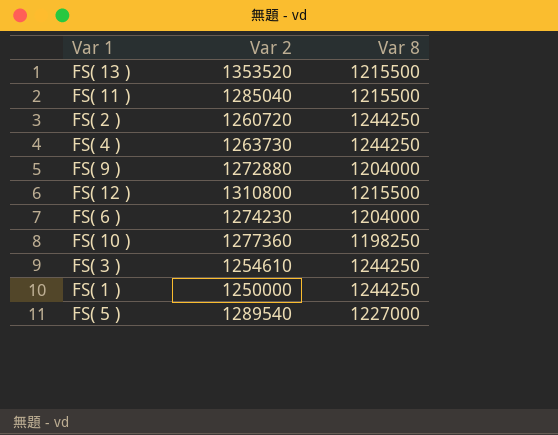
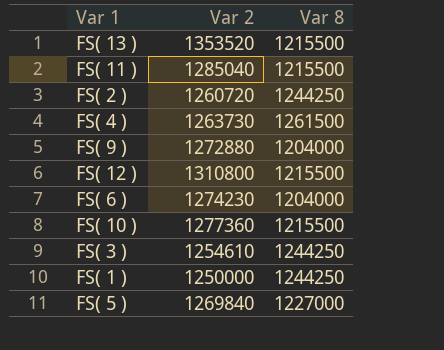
FS( 4 ) | Var 8: 1244250 -> 1261500
FS( 10 ) | Var 8: 1198250 -> 1215500
FS( 5 ) | Var 2: 1289540 -> 1269840

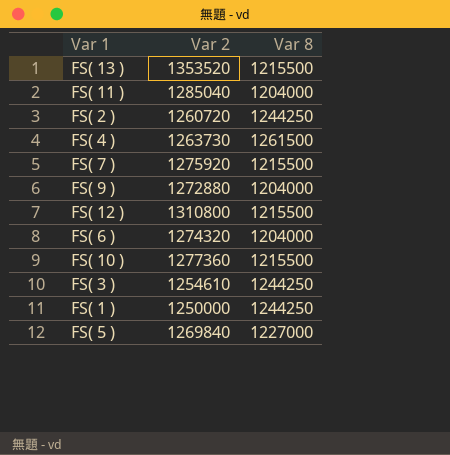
FS( 11 ) | Var 8: 1215500 -> 1204000
row FS( 7 ): none -> 1275920 | 1215500
FS( 6 ) | Var 2: 1274230 -> 1274320

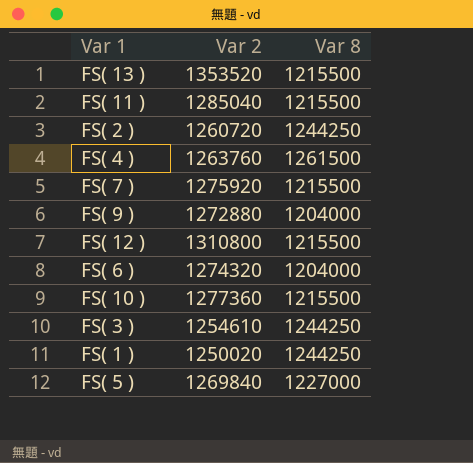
FS( 11 ) | Var 8: 1204000 -> 1215500
FS( 4 ) | Var 2: 1263730 -> 1263760
FS( 1 ) | Var 2: 1250000 -> 1250020

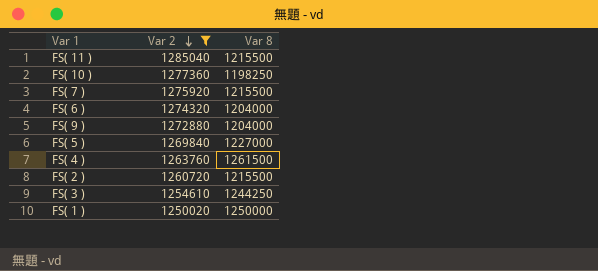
filter: none -> Var 2 <= 1285040
row order: none -> Var 2 descending
FS( 10 ) | Var 8: 1215500 -> 1198250
FS( 2 ) | Var 8: 1244250 -> 1215500
FS( 1 ) | Var 8: 1244250 -> 1250000

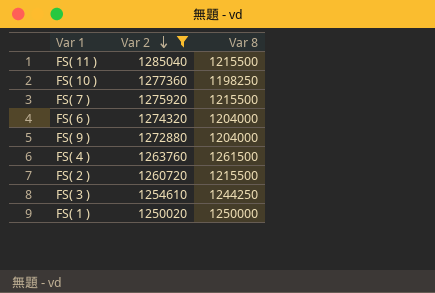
row FS( 5 ): 1269840 | 1227000 -> none

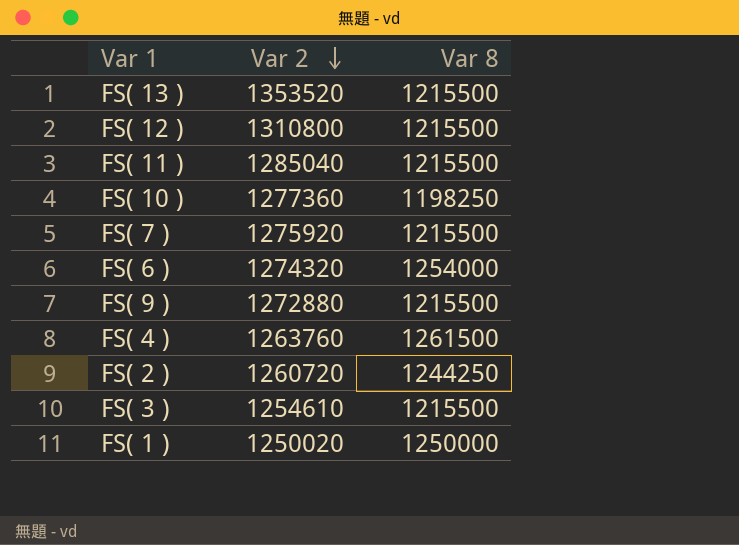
filter: Var 2 <= 1285040 -> none
FS( 6 ) | Var 8: 1204000 -> 1254000
FS( 9 ) | Var 8: 1204000 -> 1215500
FS( 2 ) | Var 8: 1215500 -> 1244250
FS( 3 ) | Var 8: 1244250 -> 1215500

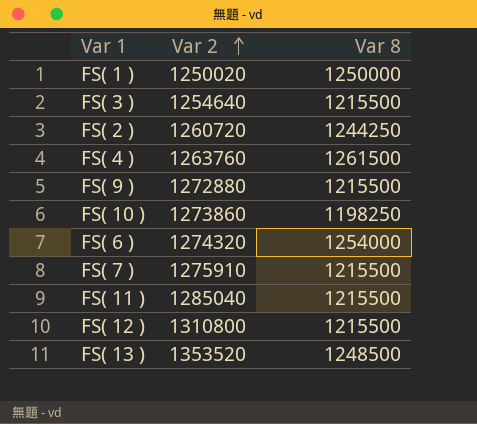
row order: Var 2 descending -> Var 2 ascending
FS( 3 ) | Var 2: 1254610 -> 1254640
FS( 10 ) | Var 2: 1277360 -> 1273860
FS( 7 ) | Var 2: 1275920 -> 1275910
FS( 13 ) | Var 8: 1215500 -> 1248500

